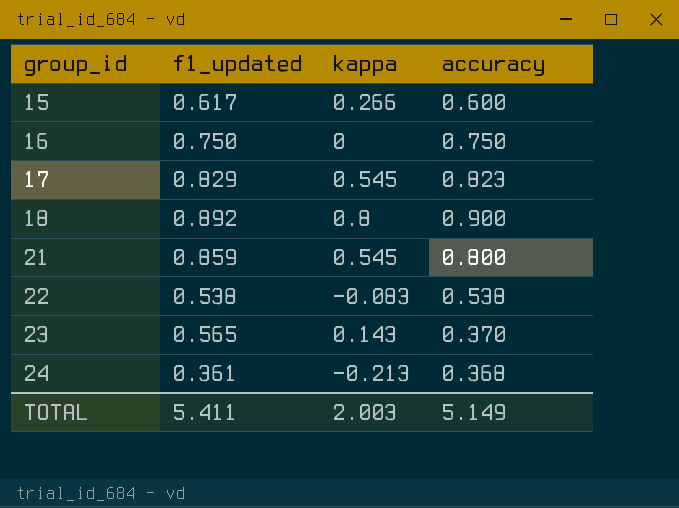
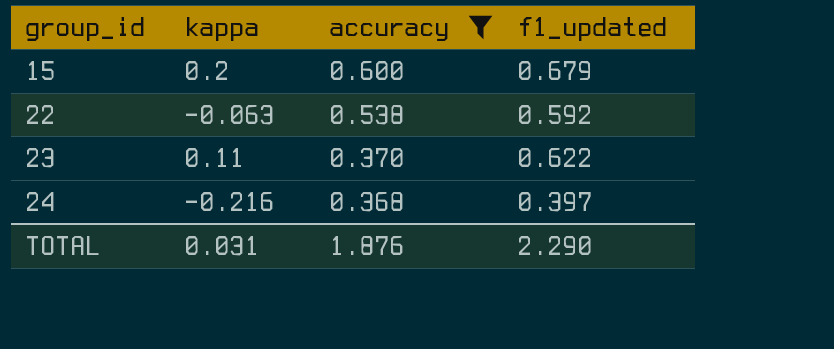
filter: none -> accuracy <= 0.600
column f1_updated | position: 2 -> 4
15 | kappa: 0.266 -> 0.2
15 | f1_updated: 0.617 -> 0.679
22 | kappa: -0.083 -> -0.063
22 | f1_updated: 0.538 -> 0.592
23 | kappa: 0.143 -> 0.11
23 | f1_updated: 0.565 -> 0.622
24 | kappa: -0.213 -> -0.216
24 | f1_updated: 0.361 -> 0.397
TOTAL | kappa: 2.003 -> 0.031
TOTAL | accuracy: 5.149 -> 1.876
TOTAL | f1_updated: 5.411 -> 2.290

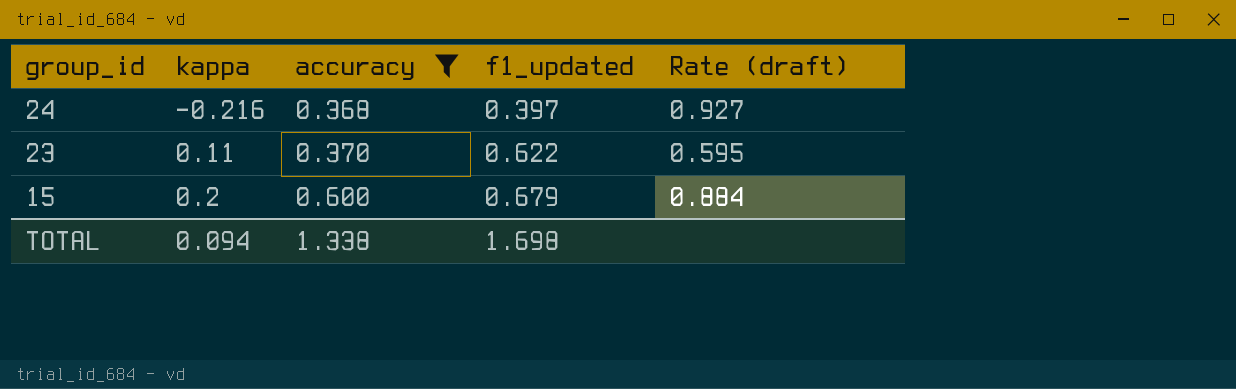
row order: group_id ascending -> group_id descending
column Rate (draft) | formula: none -> [accuracy] / [f1_updated]
row 22: -0.063 | 0.538 | 0.592 -> none
TOTAL | kappa: 0.031 -> 0.094
TOTAL | accuracy: 1.876 -> 1.338
TOTAL | f1_updated: 2.290 -> 1.698

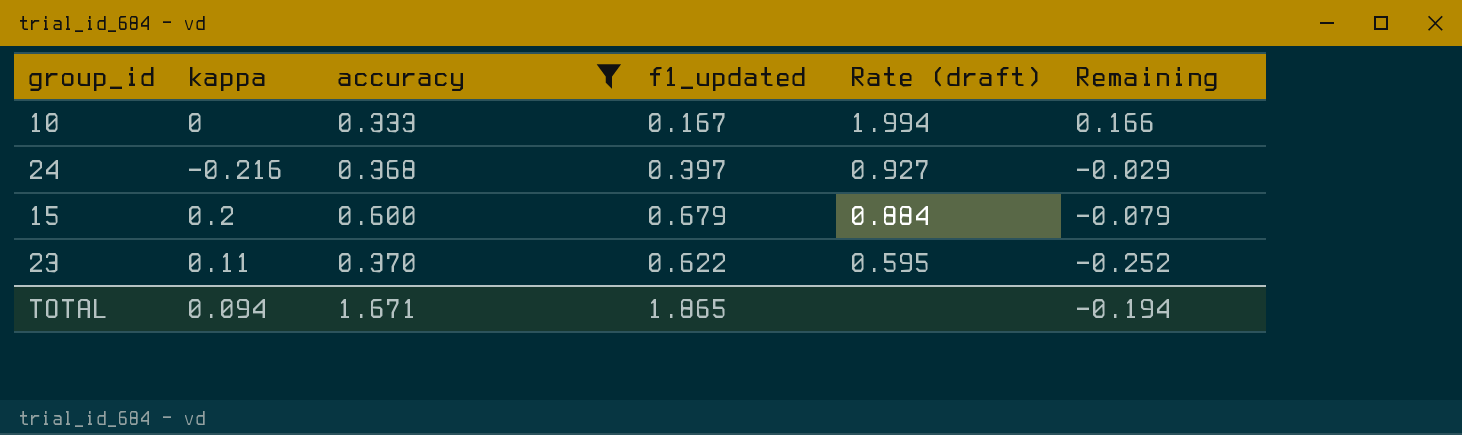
row order: group_id descending -> Rate (draft) descending
column Remaining | formula: none -> [accuracy] - [f1_updated]
row 10: none -> 0 | 0.333 | 0.167 | 1.994 | 0.166
TOTAL | accuracy: 1.338 -> 1.671
TOTAL | f1_updated: 1.698 -> 1.865

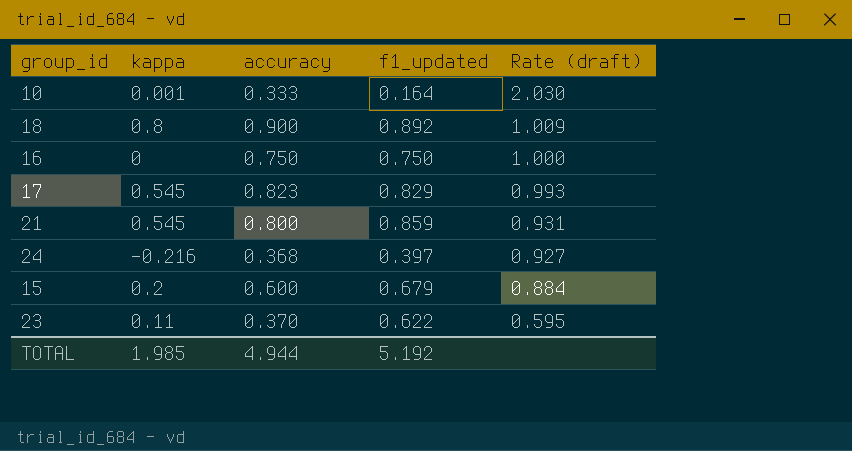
filter: accuracy <= 0.600 -> none
column Remaining | formula: [accuracy] - [f1_updated] -> none
10 | kappa: 0 -> 0.001
10 | f1_updated: 0.167 -> 0.164
10 | Rate (draft): 1.994 -> 2.030
TOTAL | kappa: 0.094 -> 1.985
TOTAL | accuracy: 1.671 -> 4.944
TOTAL | f1_updated: 1.865 -> 5.192

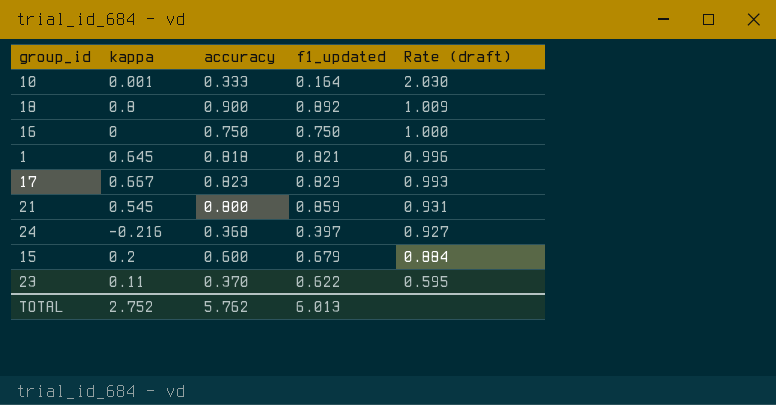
row 1: none -> 0.645 | 0.818 | 0.821 | 0.996
17 | kappa: 0.545 -> 0.667
TOTAL | kappa: 1.985 -> 2.752
TOTAL | accuracy: 4.944 -> 5.762
TOTAL | f1_updated: 5.192 -> 6.013

